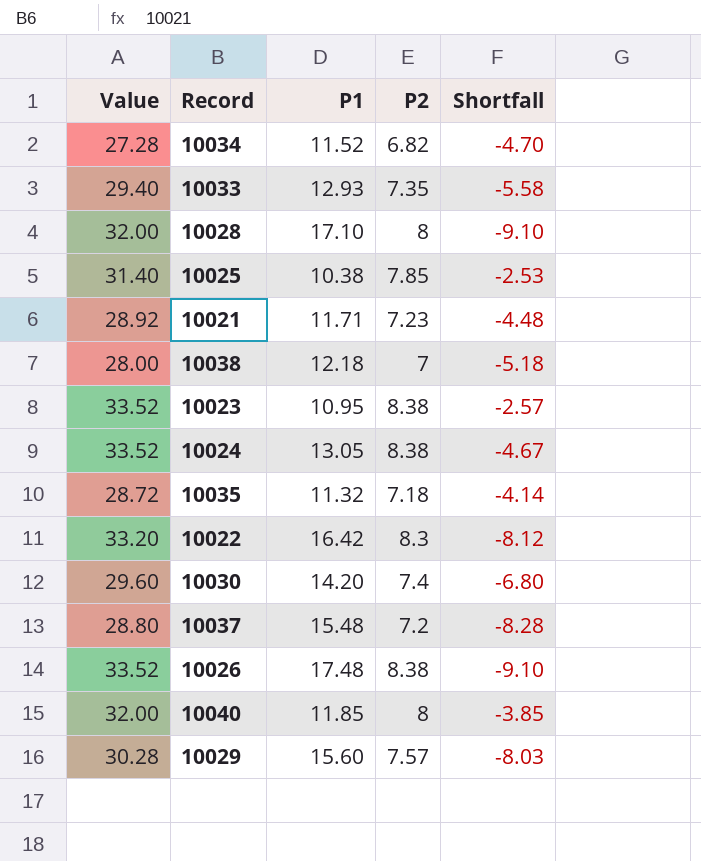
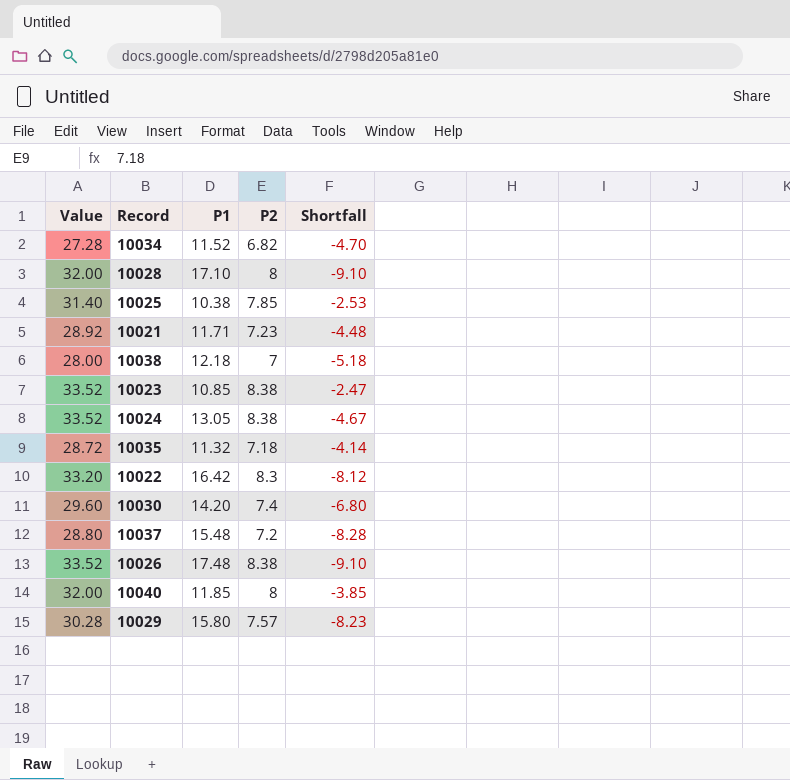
row 10033: 29.40 | 12.93 | 7.35 | -5.58 -> none
10023 | P1: 10.95 -> 10.85
10023 | Shortfall: -2.57 -> -2.47
10029 | P1: 15.60 -> 15.80
10029 | Shortfall: -8.03 -> -8.23

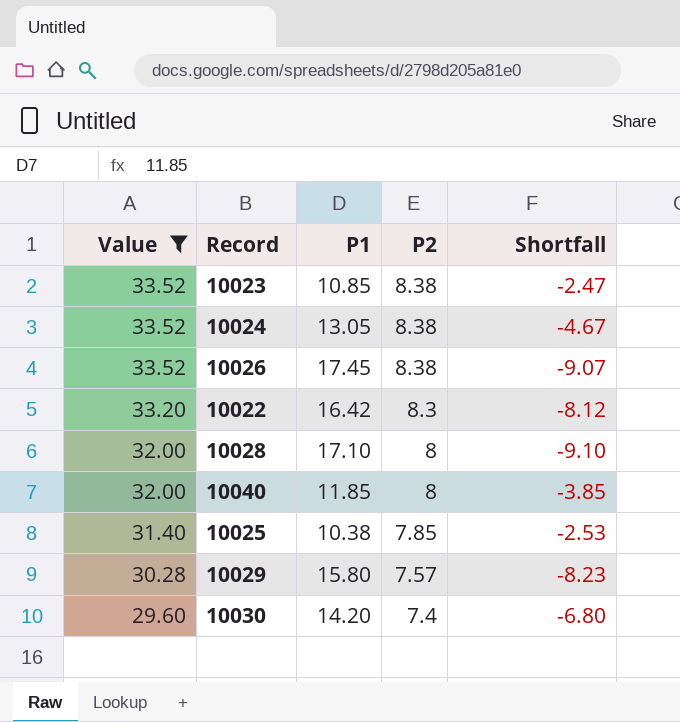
filter: none -> Value >= 29.60
row order: none -> Value descending
10026 | P1: 17.48 -> 17.45
10026 | Shortfall: -9.10 -> -9.07

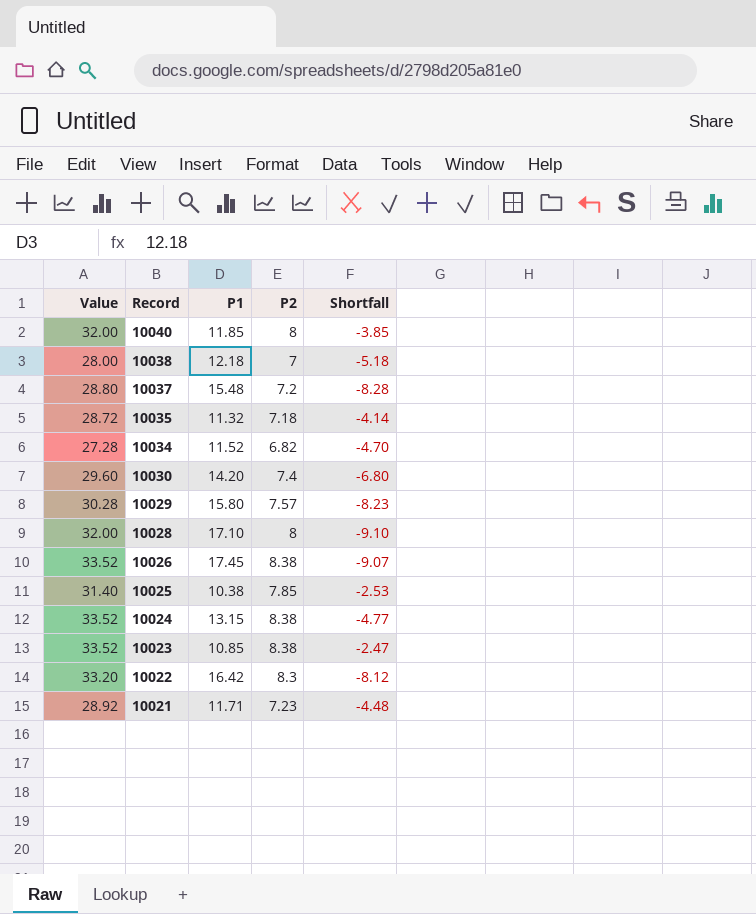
filter: Value >= 29.60 -> none
row order: Value descending -> Record descending
10024 | P1: 13.05 -> 13.15
10024 | Shortfall: -4.67 -> -4.77

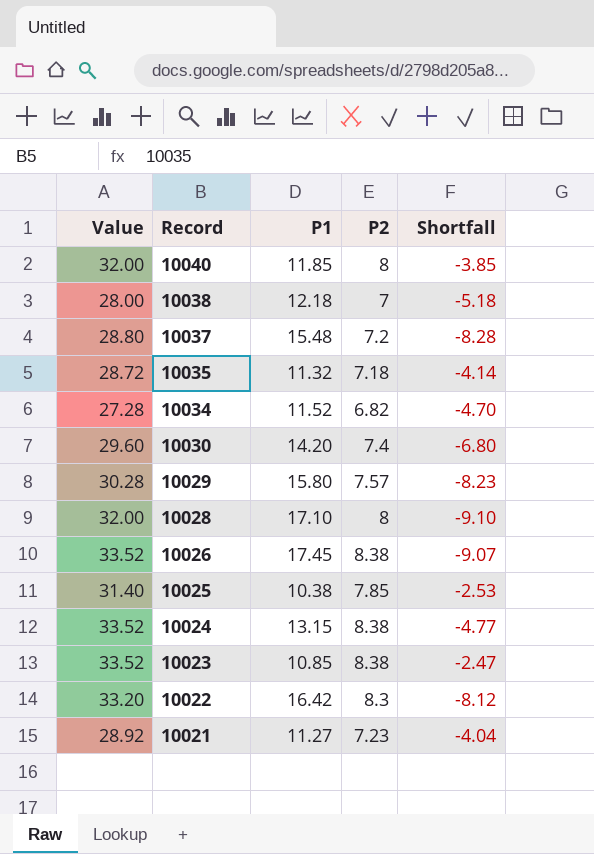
10021 | P1: 11.71 -> 11.27
10021 | Shortfall: -4.48 -> -4.04

